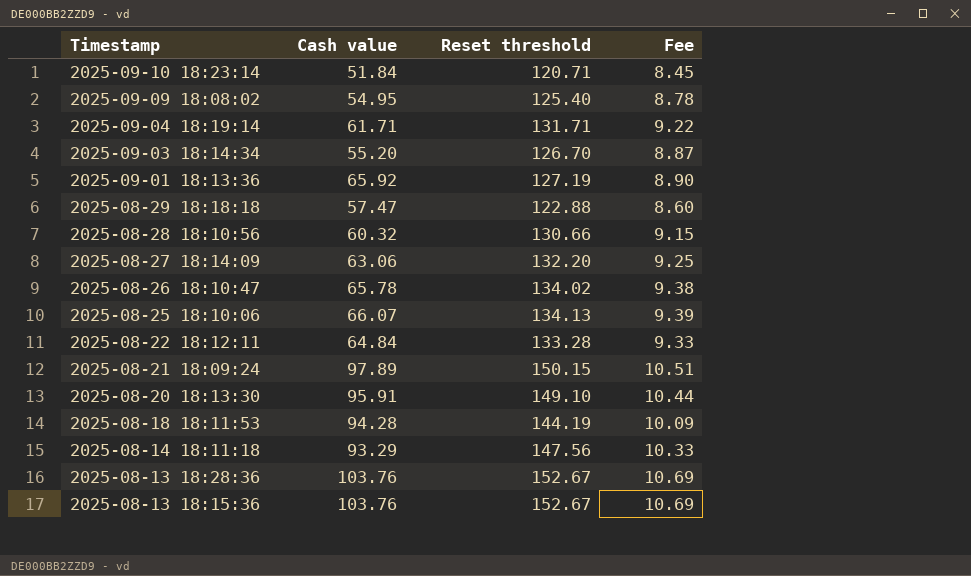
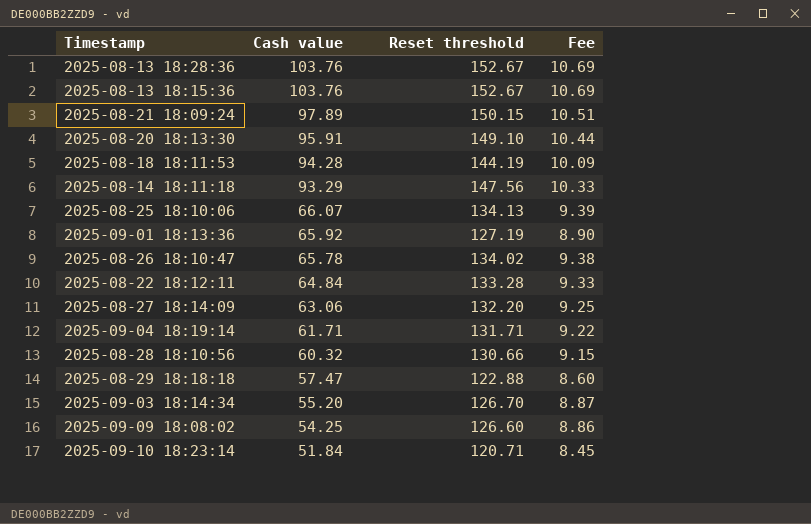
row order: Timestamp descending -> Cash value descending
2025-09-09 18:08:02 | Cash value: 54.95 -> 54.25
2025-09-09 18:08:02 | Reset threshold: 125.40 -> 126.60
2025-09-09 18:08:02 | Fee: 8.78 -> 8.86

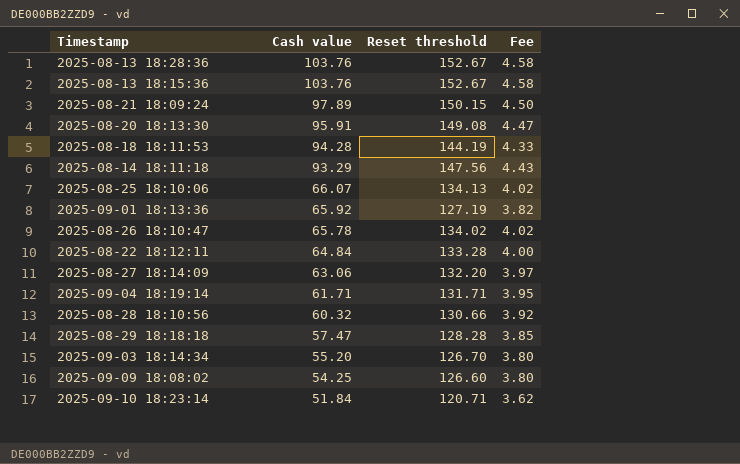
column Fee | formula: [Reset threshold] * 0.07 -> [Reset threshold] * 0.03
2025-08-20 18:13:30 | Reset threshold: 149.10 -> 149.08
2025-08-29 18:18:18 | Reset threshold: 122.88 -> 128.28

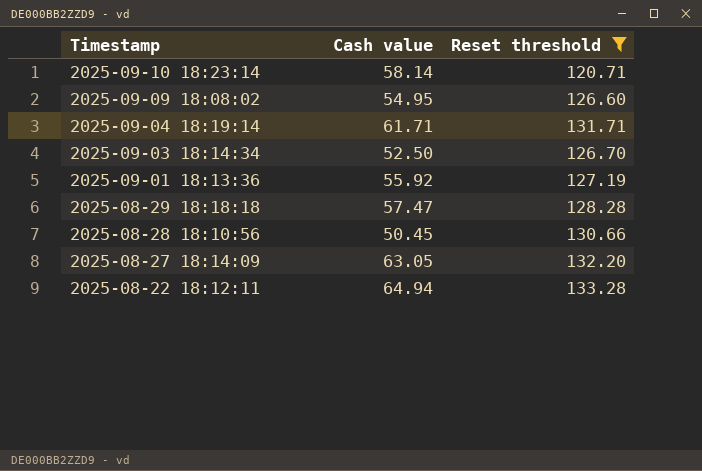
filter: none -> Reset threshold <= 133.28
row order: Cash value descending -> Timestamp descending
column Fee | formula: [Reset threshold] * 0.03 -> none
2025-09-10 18:23:14 | Cash value: 51.84 -> 58.14
2025-09-09 18:08:02 | Cash value: 54.25 -> 54.95
2025-09-03 18:14:34 | Cash value: 55.20 -> 52.50
2025-09-01 18:13:36 | Cash value: 65.92 -> 55.92
2025-08-28 18:10:56 | Cash value: 60.32 -> 50.45
2025-08-27 18:14:09 | Cash value: 63.06 -> 63.05
2025-08-22 18:12:11 | Cash value: 64.84 -> 64.94

